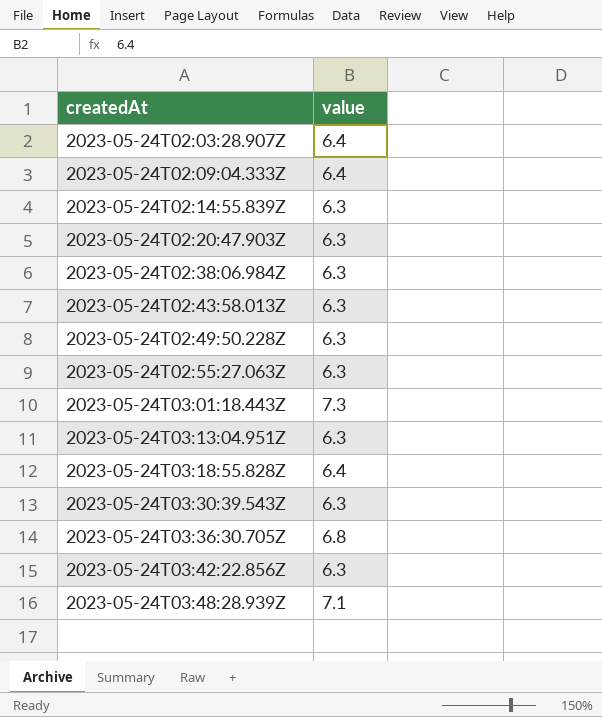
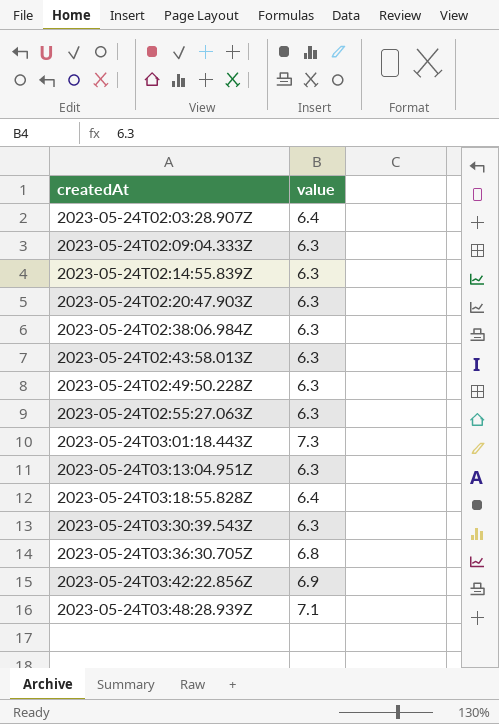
2023-05-24T02:09:04.333Z | value: 6.4 -> 6.3
2023-05-24T03:42:22.856Z | value: 6.3 -> 6.9

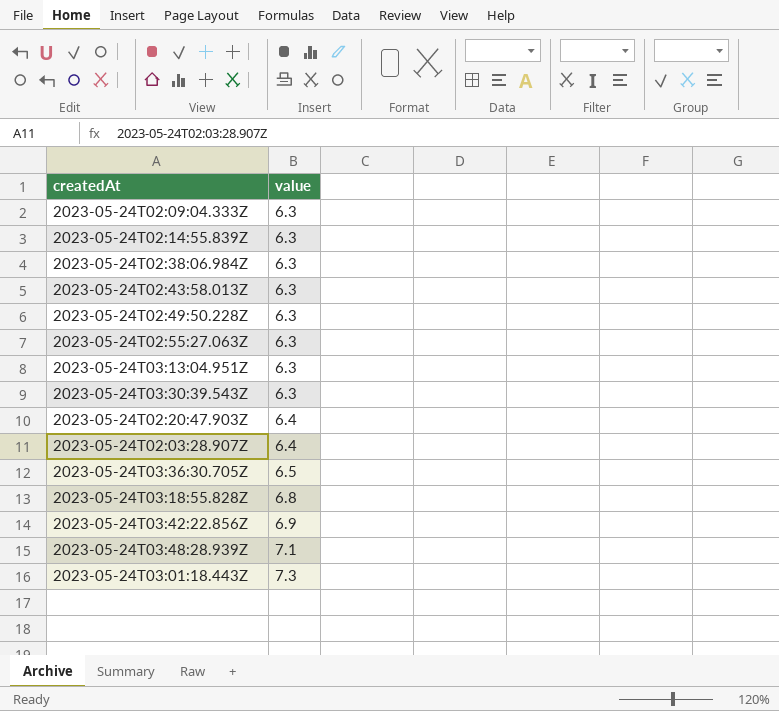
row order: createdAt ascending -> value ascending
2023-05-24T02:20:47.903Z | value: 6.3 -> 6.4
2023-05-24T03:36:30.705Z | value: 6.8 -> 6.5
2023-05-24T03:18:55.828Z | value: 6.4 -> 6.8

